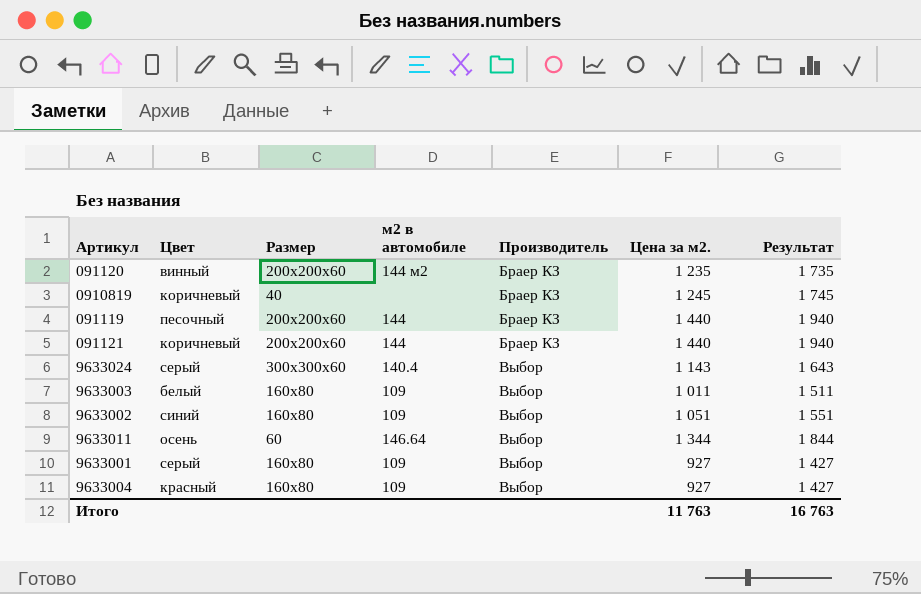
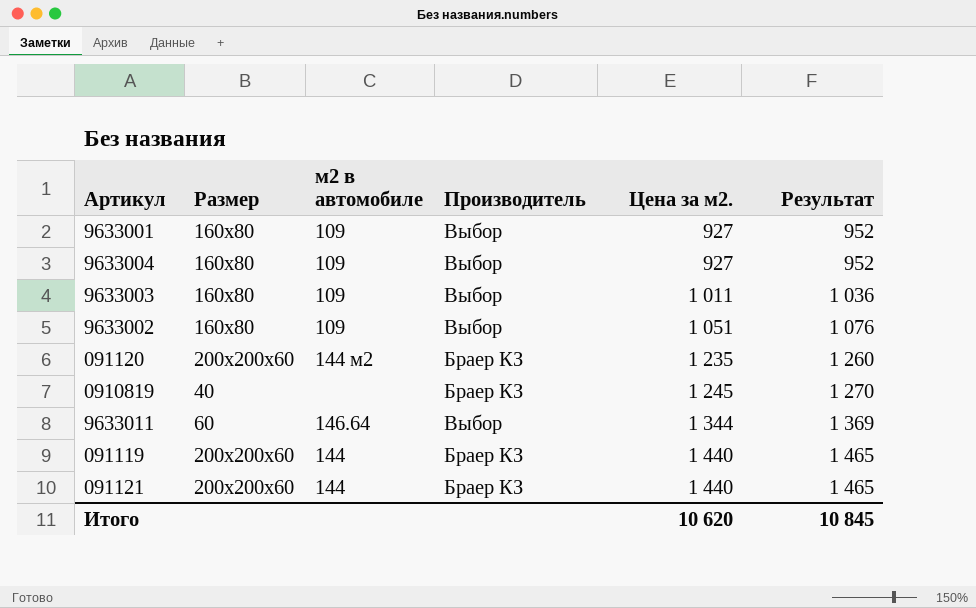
row order: Производитель ascending -> Цена за м2. ascending
column Цвет | position: 2 -> none
column Результат | formula: [Цена за м2.] + 500 -> [Цена за м2.] + 25
row 9633024: серый | 300x300x60 | 140.4 | Выбор | 1 143 | 1 643 -> none
Итого | Цена за м2.: 11 763 -> 10 620
Итого | Результат: 16 763 -> 10 845

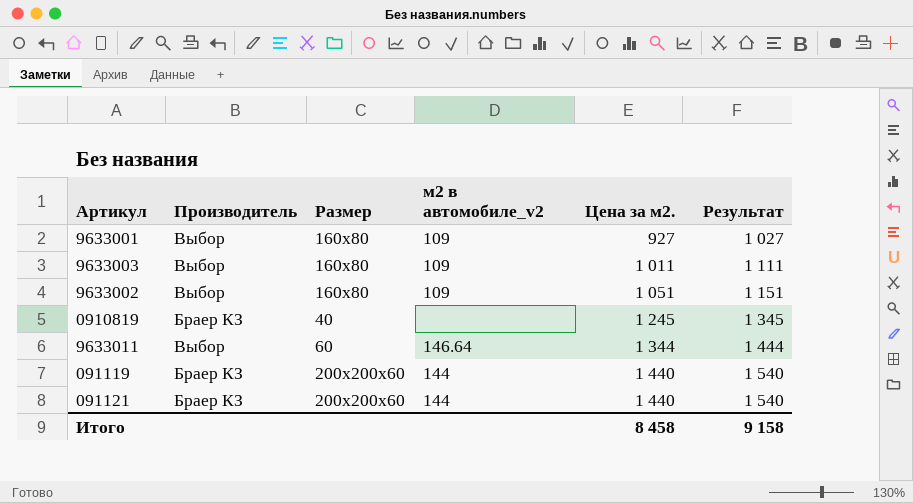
column Производитель | position: 4 -> 2
column name: м2 в автомобиле -> м2 в автомобиле_v2
column Результат | formula: [Цена за м2.] + 25 -> [Цена за м2.] + 100
row 9633004: 160x80 | 109 | Выбор | 927 | 952 -> none
row 091120: 200x200x60 | 144 м2 | Браер КЗ | 1 235 | 1 260 -> none
Итого | Цена за м2.: 10 620 -> 8 458
Итого | Результат: 10 845 -> 9 158

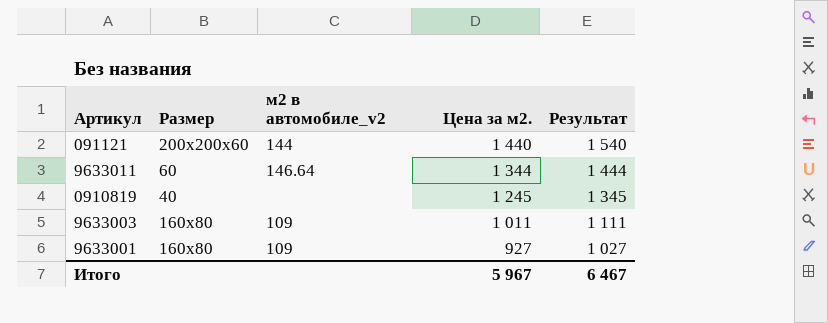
row order: Цена за м2. ascending -> Цена за м2. descending
column Производитель | position: 2 -> none
row 9633002: Выбор | 160x80 | 109 | 1 051 | 1 151 -> none
row 091119: Браер КЗ | 200x200x60 | 144 | 1 440 | 1 540 -> none
Итого | Цена за м2.: 8 458 -> 5 967
Итого | Результат: 9 158 -> 6 467

